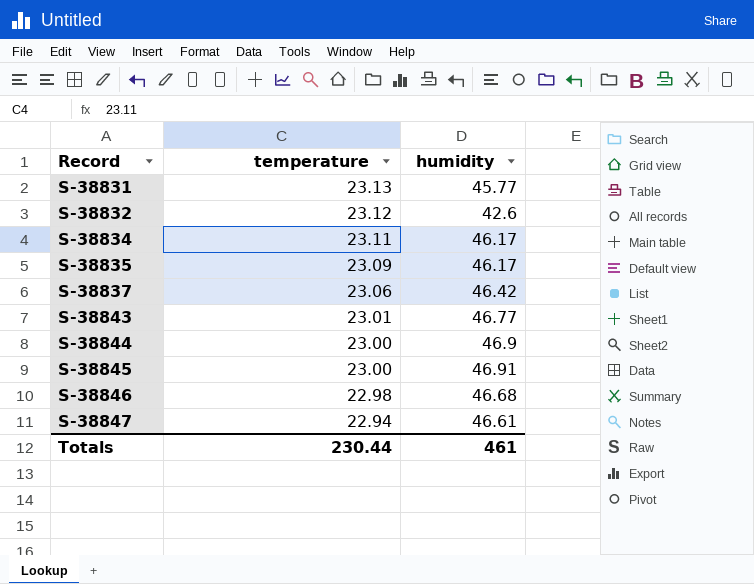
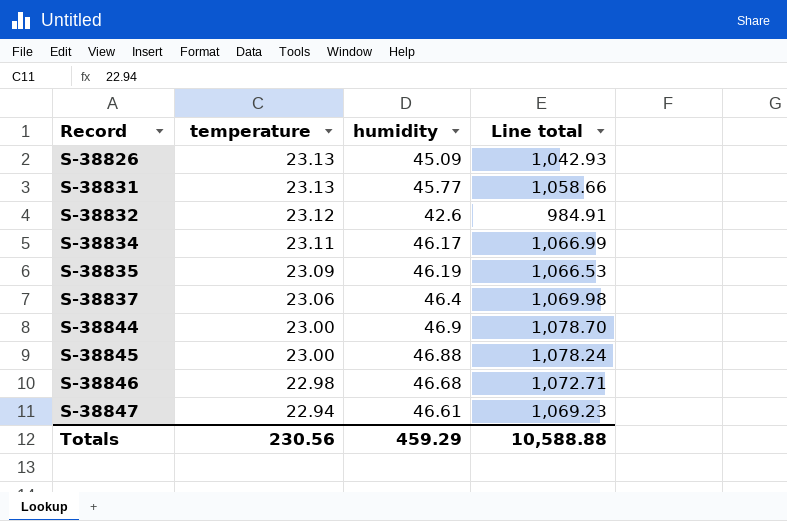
column Line total | formula: none -> [temperature] * [humidity]
row S-38843: 23.01 | 46.77 -> none
row S-38826: none -> 23.13 | 45.09 | 1,042.93
S-38835 | humidity: 46.17 -> 46.19
S-38837 | humidity: 46.42 -> 46.4
S-38845 | humidity: 46.91 -> 46.88
Totals | temperature: 230.44 -> 230.56
Totals | humidity: 461 -> 459.29

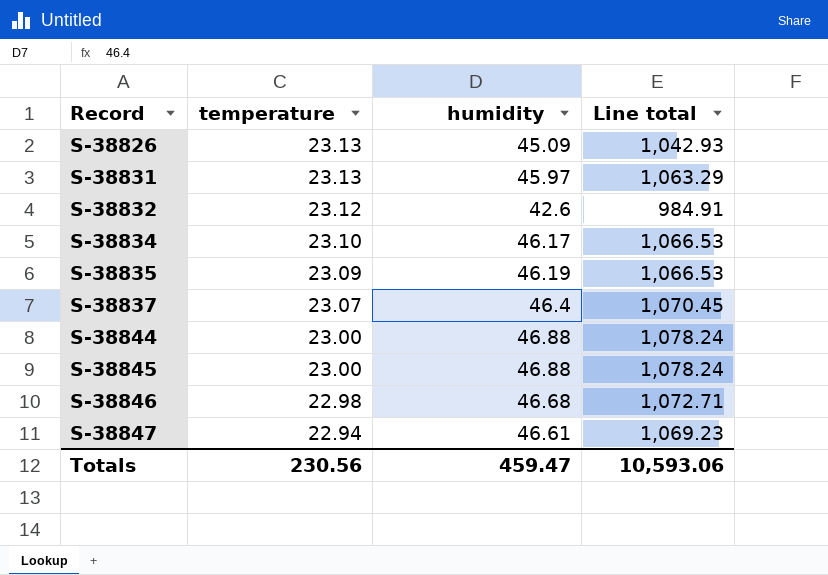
S-38831 | humidity: 45.77 -> 45.97
S-38831 | Line total: 1,058.66 -> 1,063.29
S-38834 | temperature: 23.11 -> 23.10
S-38834 | Line total: 1,066.99 -> 1,066.53
S-38837 | temperature: 23.06 -> 23.07
S-38837 | Line total: 1,069.98 -> 1,070.45
S-38844 | humidity: 46.9 -> 46.88
S-38844 | Line total: 1,078.70 -> 1,078.24
Totals | humidity: 459.29 -> 459.47
Totals | Line total: 10,588.88 -> 10,593.06

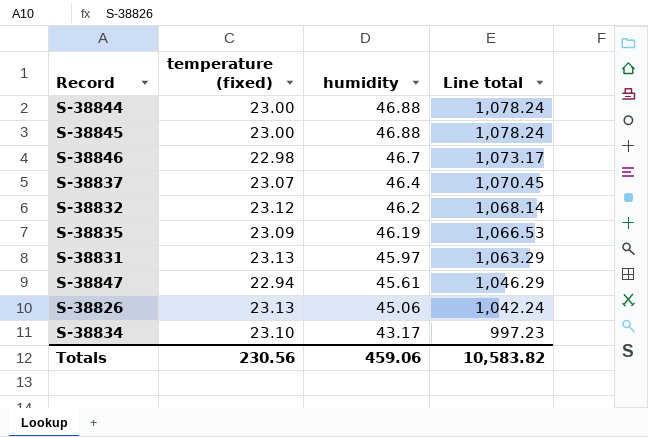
row order: Record ascending -> humidity descending
column name: temperature -> temperature (fixed)
S-38846 | humidity: 46.68 -> 46.7
S-38846 | Line total: 1,072.71 -> 1,073.17
S-38832 | humidity: 42.6 -> 46.2
S-38832 | Line total: 984.91 -> 1,068.14
S-38847 | humidity: 46.61 -> 45.61
S-38847 | Line total: 1,069.23 -> 1,046.29
S-38826 | humidity: 45.09 -> 45.06
S-38826 | Line total: 1,042.93 -> 1,042.24
S-38834 | humidity: 46.17 -> 43.17
S-38834 | Line total: 1,066.53 -> 997.23
Totals | humidity: 459.47 -> 459.06
Totals | Line total: 10,593.06 -> 10,583.82

